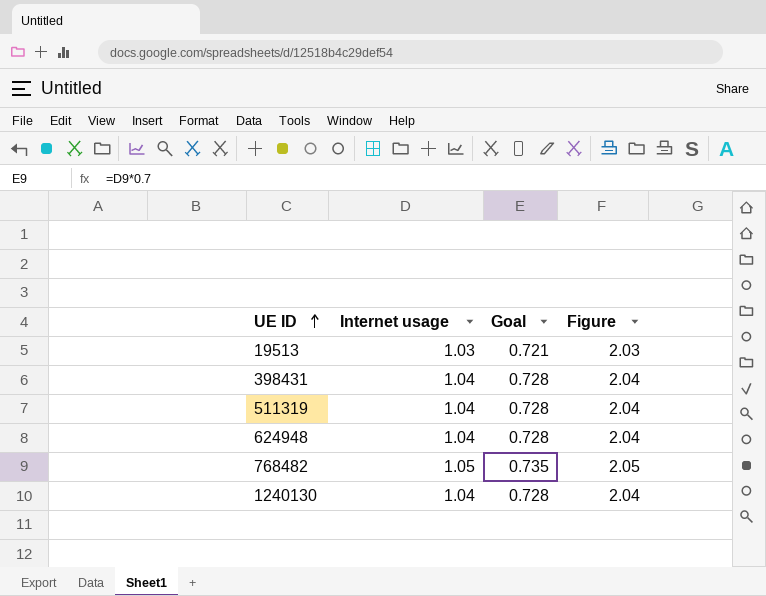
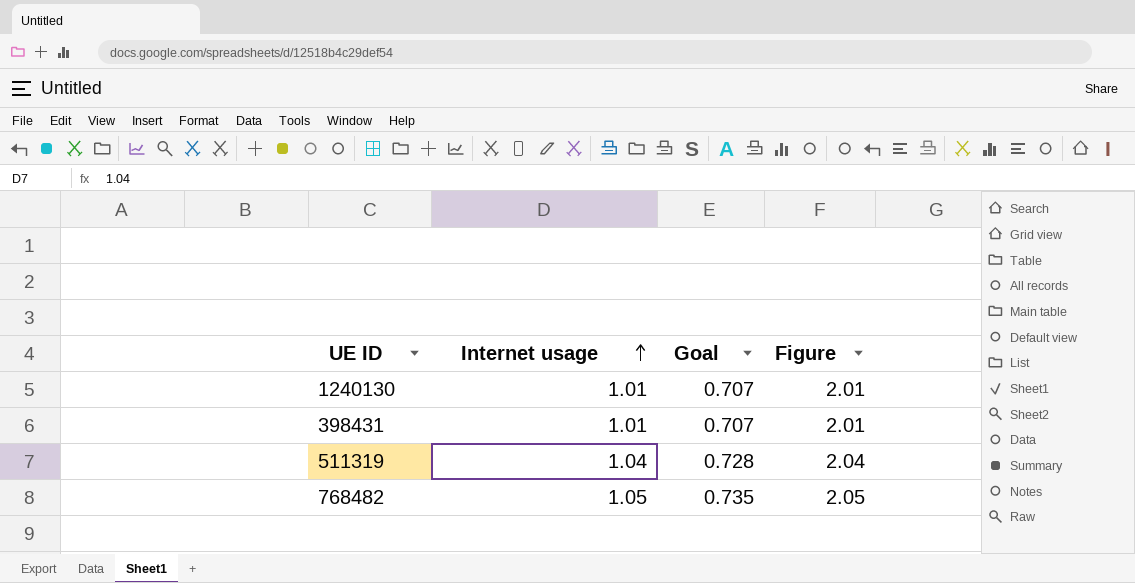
row order: UE ID ascending -> Internet usage ascending
row 19513: 1.03 | 0.721 | 2.03 -> none
row 624948: 1.04 | 0.728 | 2.04 -> none
1240130 | Internet usage: 1.04 -> 1.01
1240130 | Goal: 0.728 -> 0.707
1240130 | Figure: 2.04 -> 2.01
398431 | Internet usage: 1.04 -> 1.01
398431 | Goal: 0.728 -> 0.707
398431 | Figure: 2.04 -> 2.01

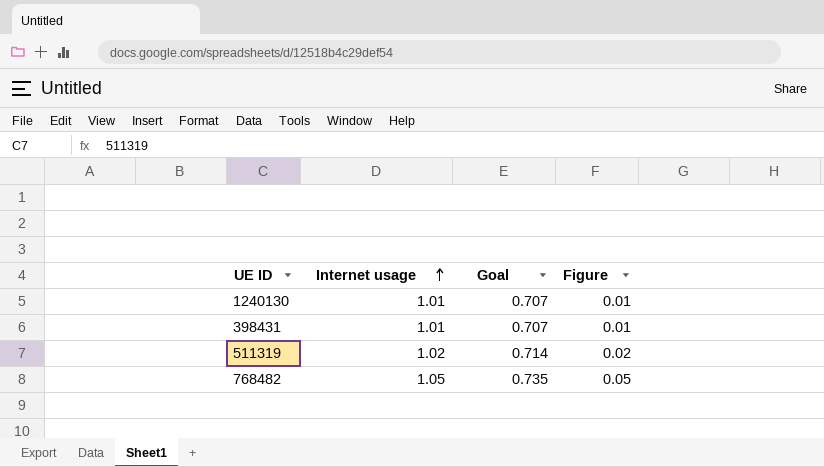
column Figure | formula: [Internet usage] + 1 -> [Internet usage] - 1
511319 | Internet usage: 1.04 -> 1.02
511319 | Goal: 0.728 -> 0.714

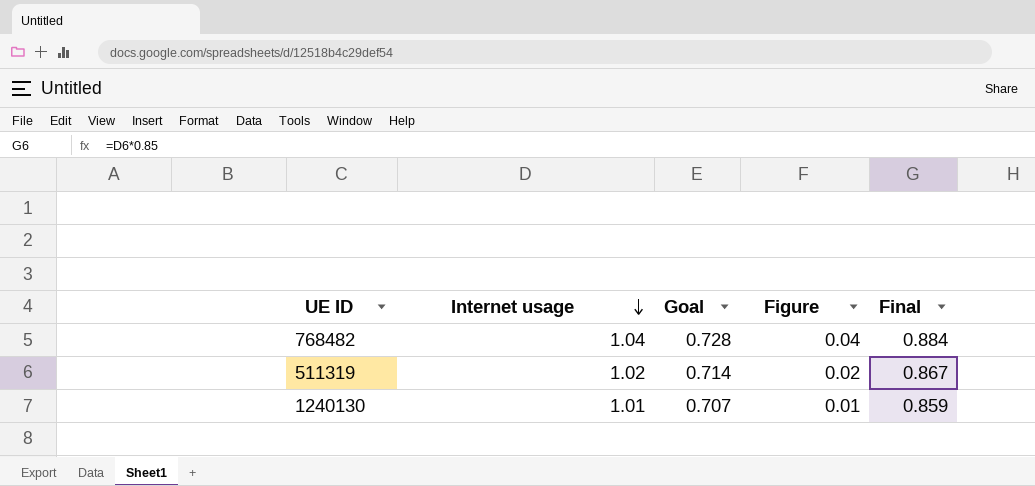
row order: Internet usage ascending -> Internet usage descending
column Final | formula: none -> [Internet usage] * 0.85
row 398431: 1.01 | 0.707 | 0.01 -> none
768482 | Internet usage: 1.05 -> 1.04
768482 | Goal: 0.735 -> 0.728
768482 | Figure: 0.05 -> 0.04

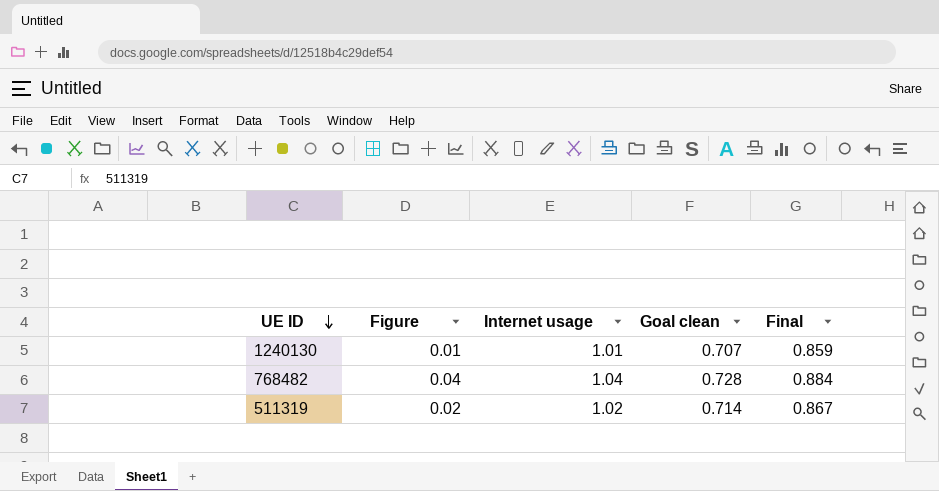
row order: Internet usage descending -> UE ID descending
column Figure | position: 4 -> 2
column name: Goal -> Goal clean

